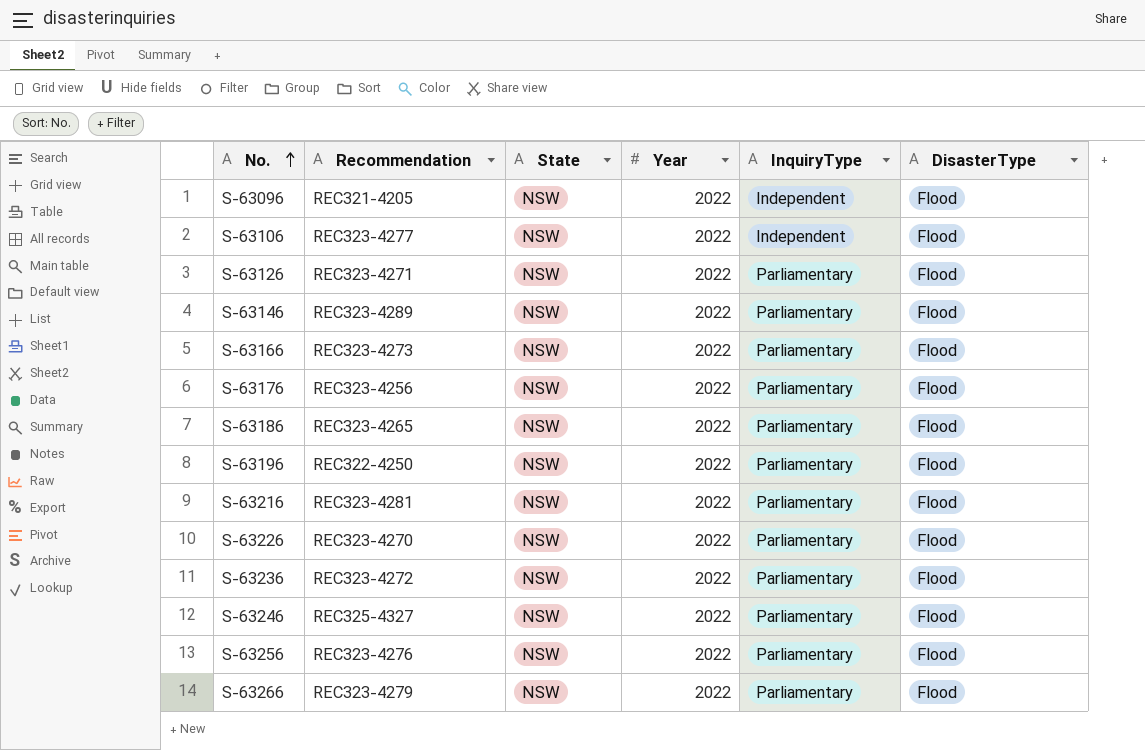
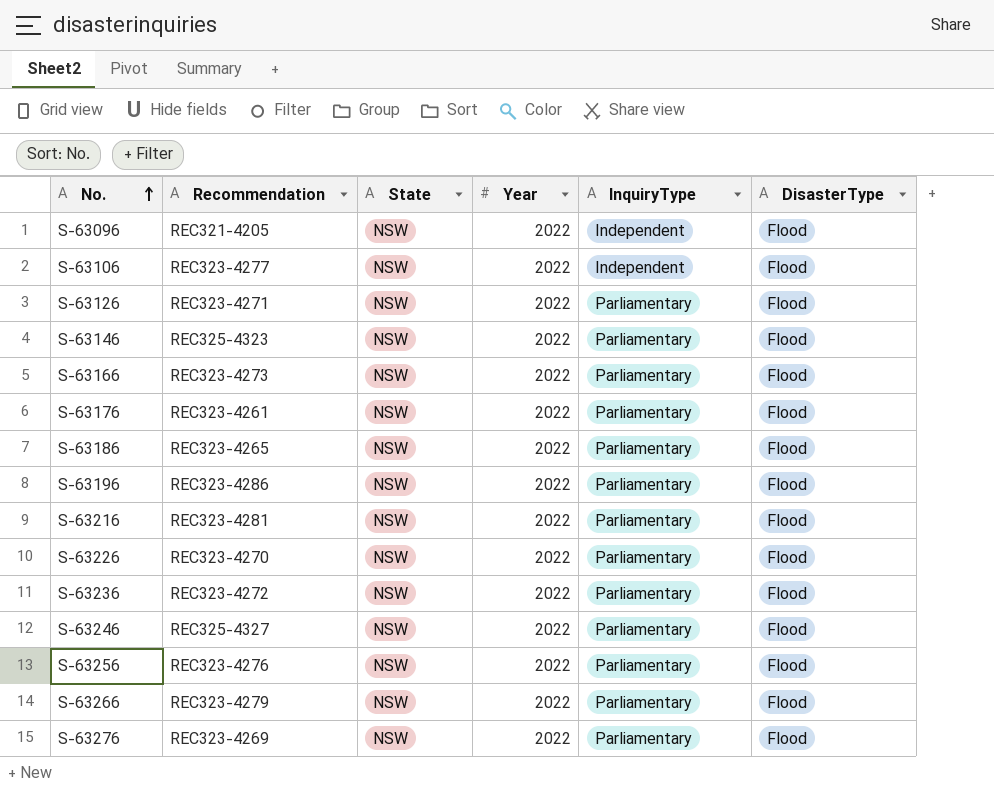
S-63146 | Recommendation: REC323-4289 -> REC325-4323
S-63176 | Recommendation: REC323-4256 -> REC323-4261
S-63196 | Recommendation: REC322-4250 -> REC323-4286
row S-63276: none -> REC323-4269 | NSW | 2022 | Parliamentary | Flood

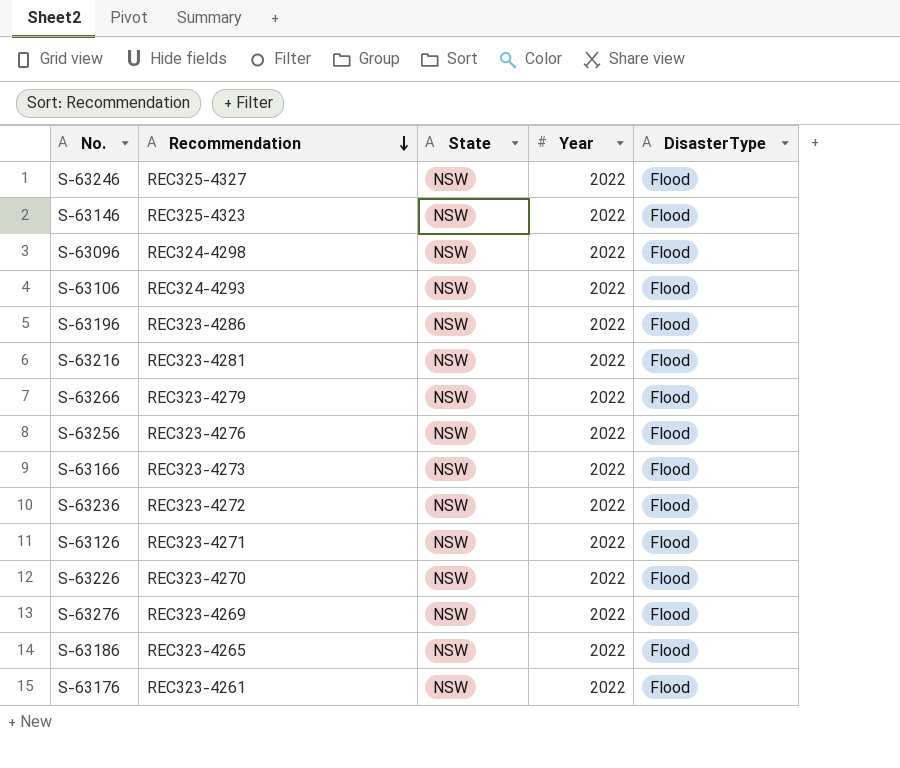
row order: No. ascending -> Recommendation descending
column InquiryType | position: 5 -> none
S-63096 | Recommendation: REC321-4205 -> REC324-4298
S-63106 | Recommendation: REC323-4277 -> REC324-4293

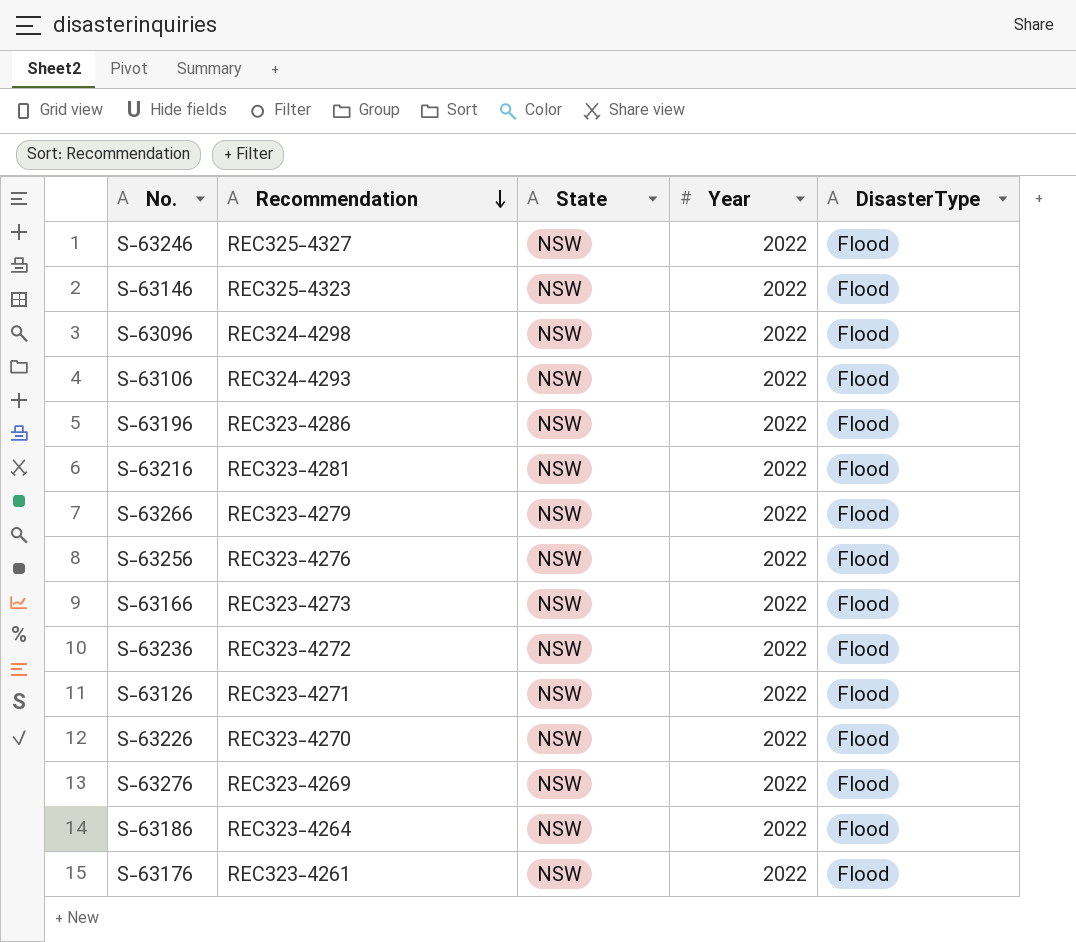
S-63186 | Recommendation: REC323-4265 -> REC323-4264

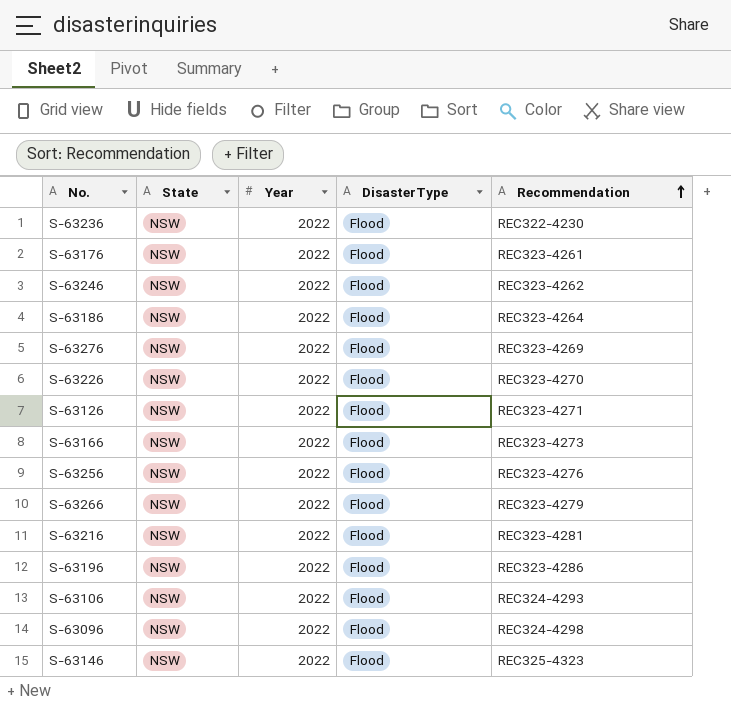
row order: Recommendation descending -> Recommendation ascending
column Recommendation | position: 2 -> 5
S-63236 | Recommendation: REC323-4272 -> REC322-4230
S-63246 | Recommendation: REC325-4327 -> REC323-4262

